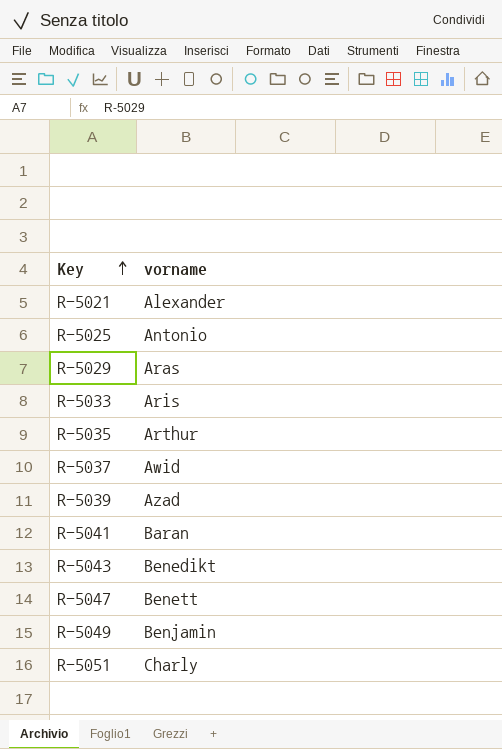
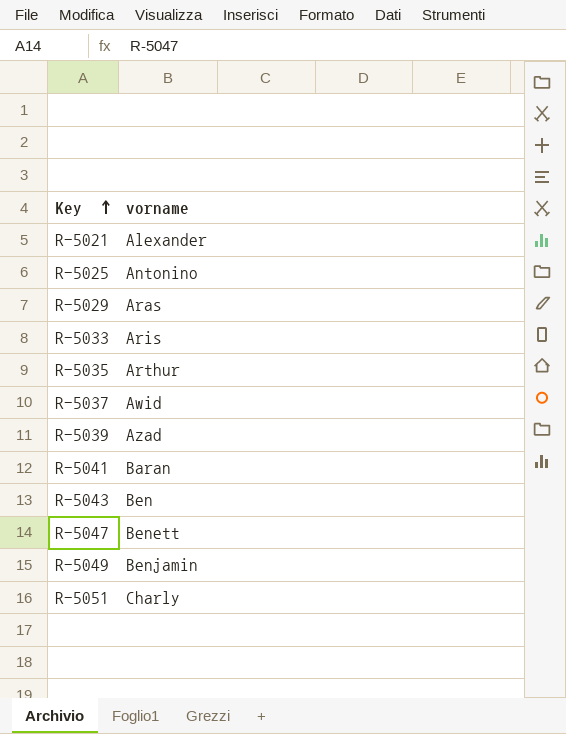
R-5025 | vorname: Antonio -> Antonino
R-5043 | vorname: Benedikt -> Ben

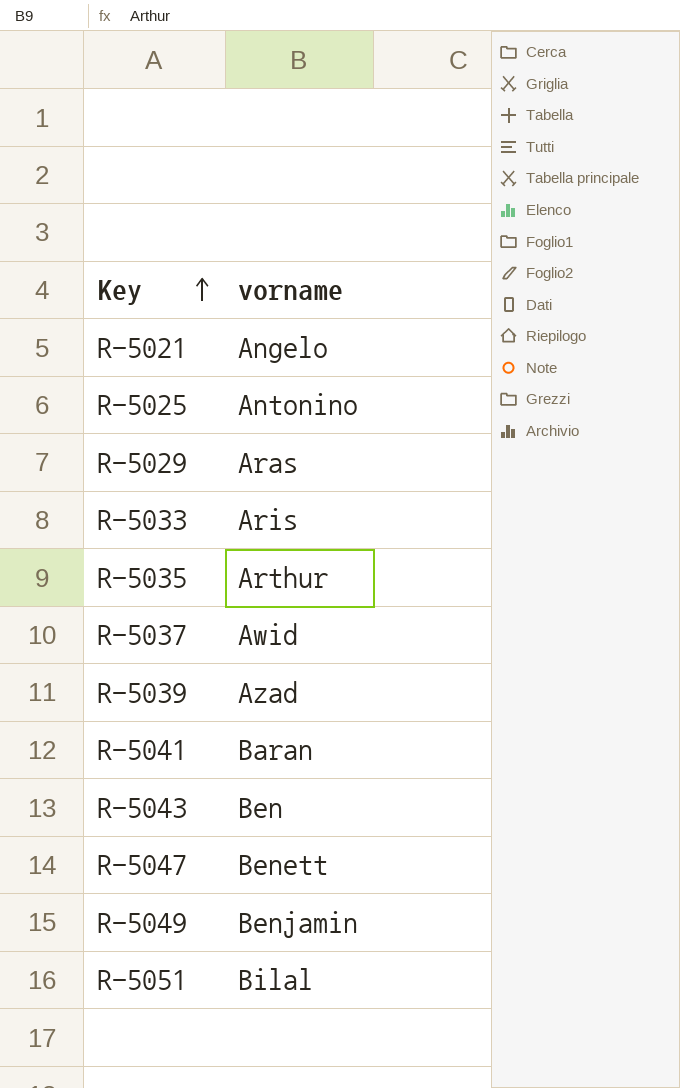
R-5021 | vorname: Alexander -> Angelo
R-5051 | vorname: Charly -> Bilal

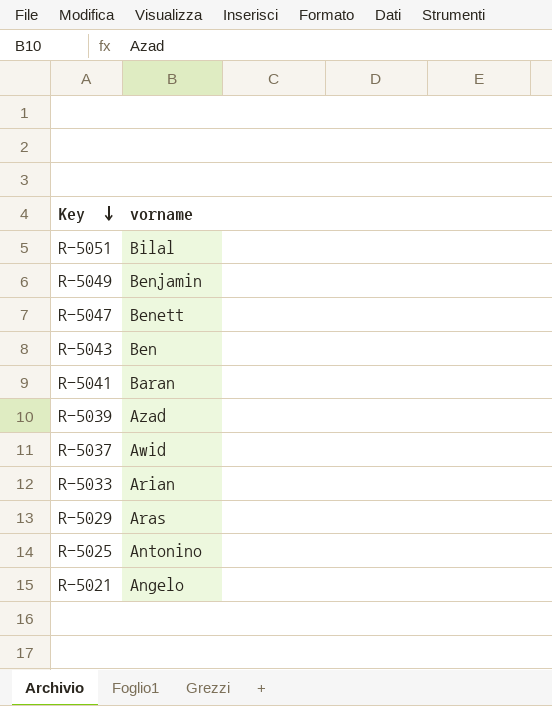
row order: Key ascending -> Key descending
row R-5035: Arthur -> none
R-5033 | vorname: Aris -> Arian

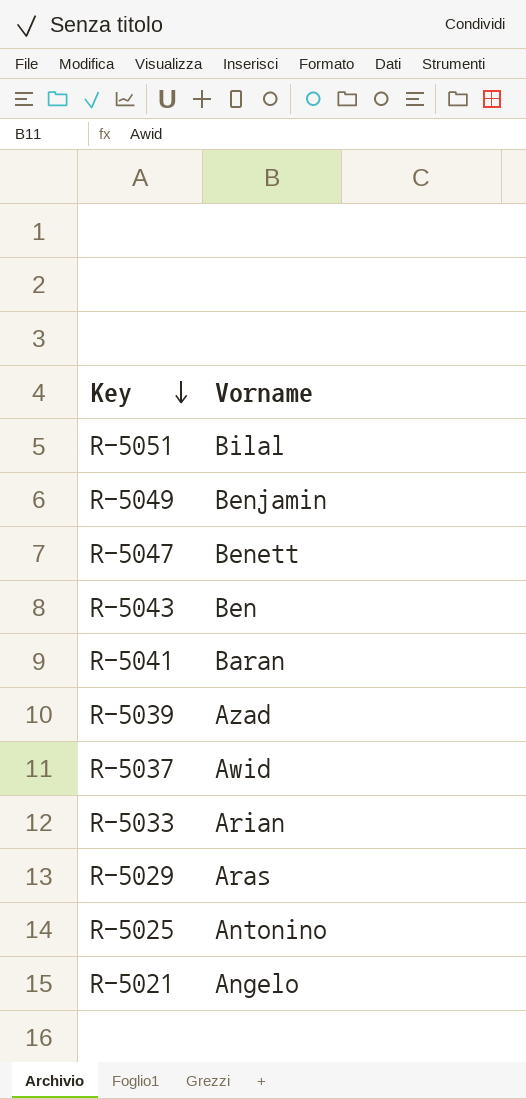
column name: vorname -> Vorname

